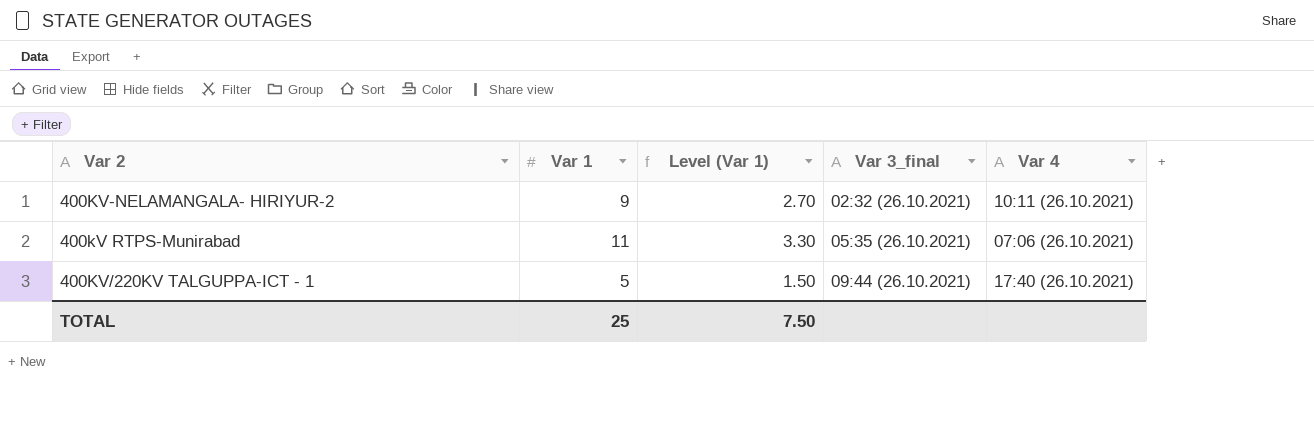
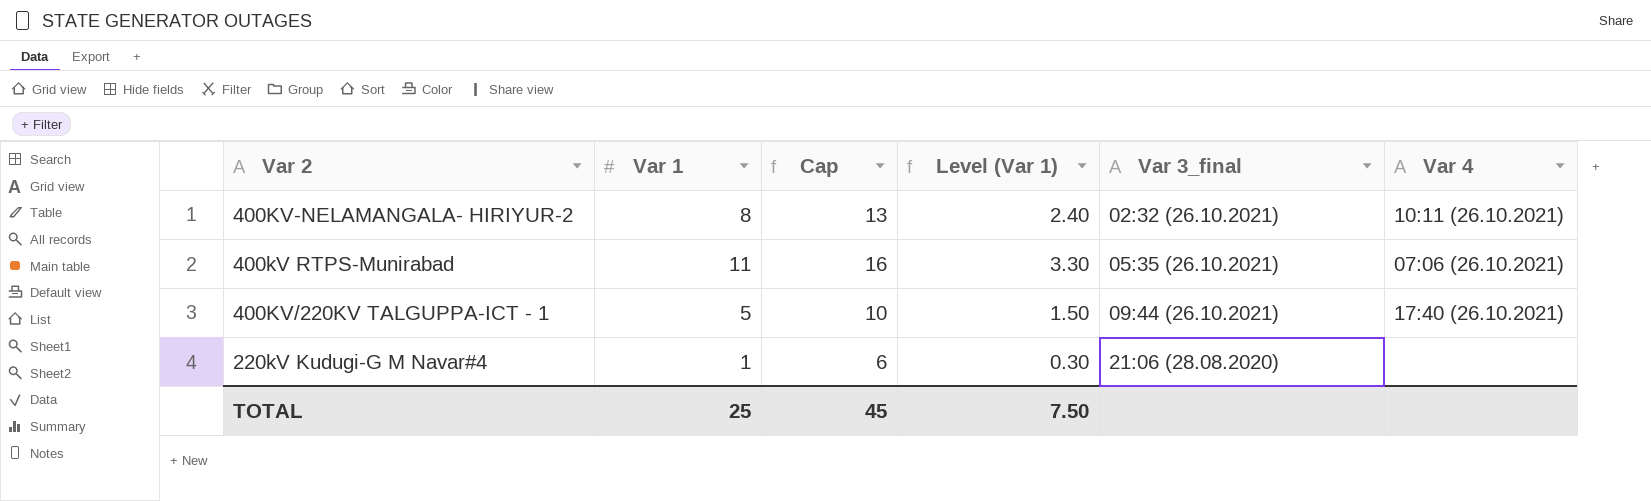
column Cap | formula: none -> [Var 1] + 5
400KV-NELAMANGALA- HIRIYUR-2 | Var 1: 9 -> 8
400KV-NELAMANGALA- HIRIYUR-2 | Level (Var 1): 2.70 -> 2.40
row 220kV Kudugi-G M Navar#4: none -> 1 | 6 | 0.30 | 21:06 (28.08.2020) | none

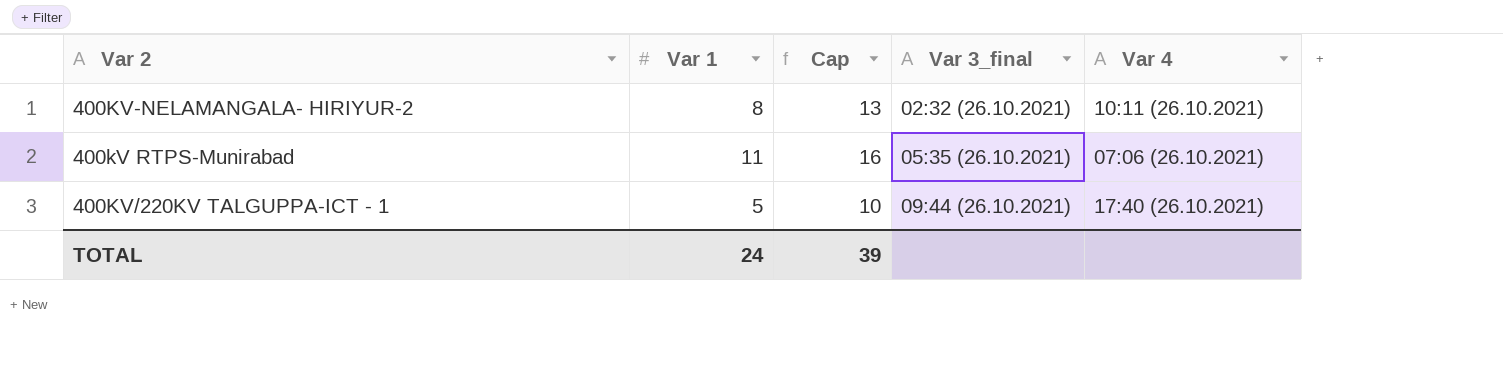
column Level (Var 1) | formula: [Var 1] * 0.3 -> none
row 220kV Kudugi-G M Navar#4: 1 | 6 | 0.30 | 21:06 (28.08.2020) | none -> none
TOTAL | Var 1: 25 -> 24
TOTAL | Cap: 45 -> 39

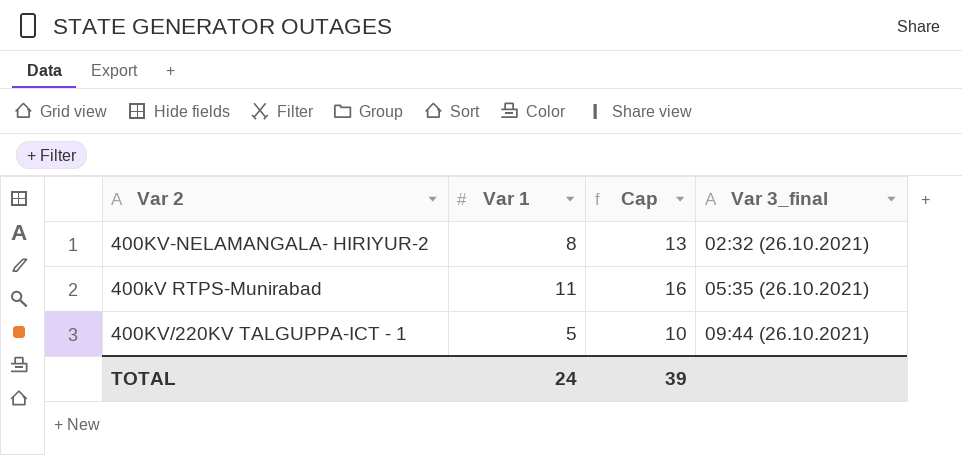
column Var 4 | position: 5 -> none

